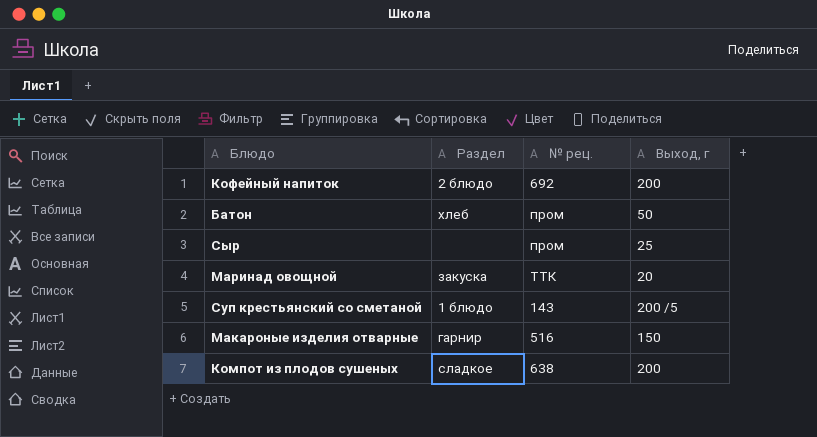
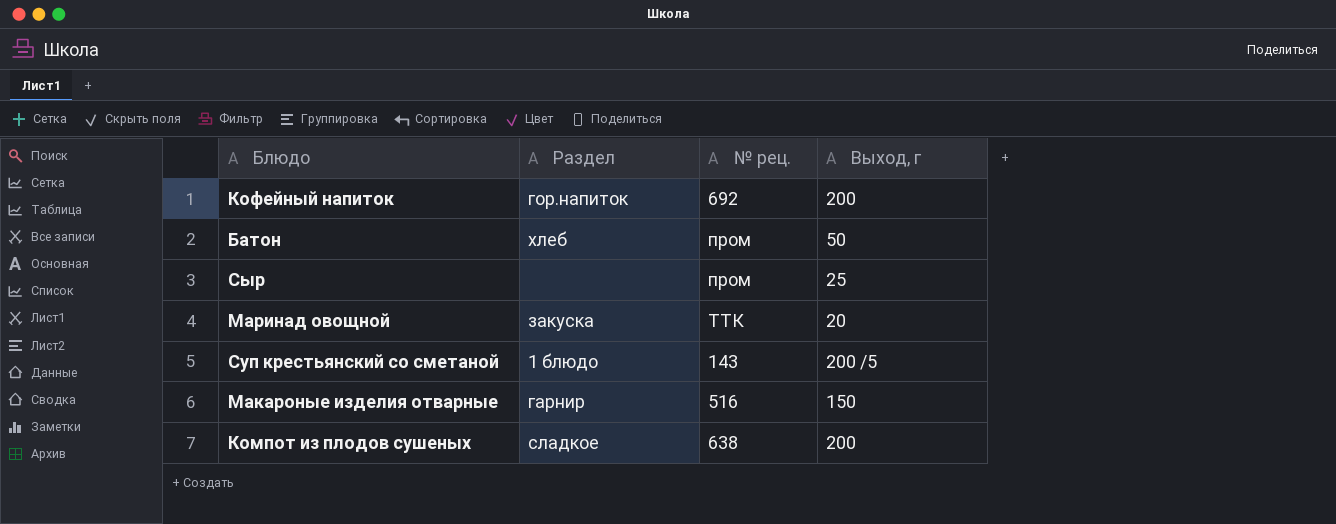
Кофейный напиток | Раздел: 2 блюдо -> гор.напиток

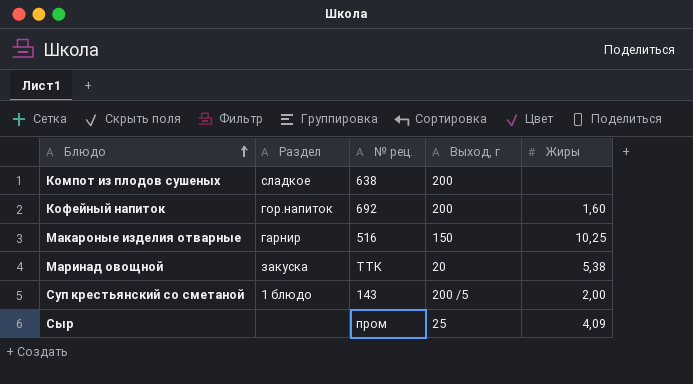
row order: none -> Блюдо ascending
column Жиры | position: none -> 5
row Батон: хлеб | пром | 50 -> none

